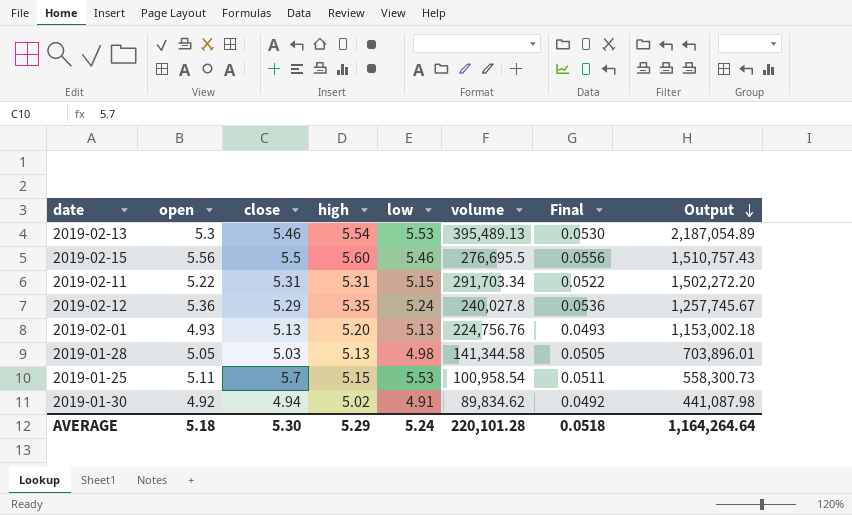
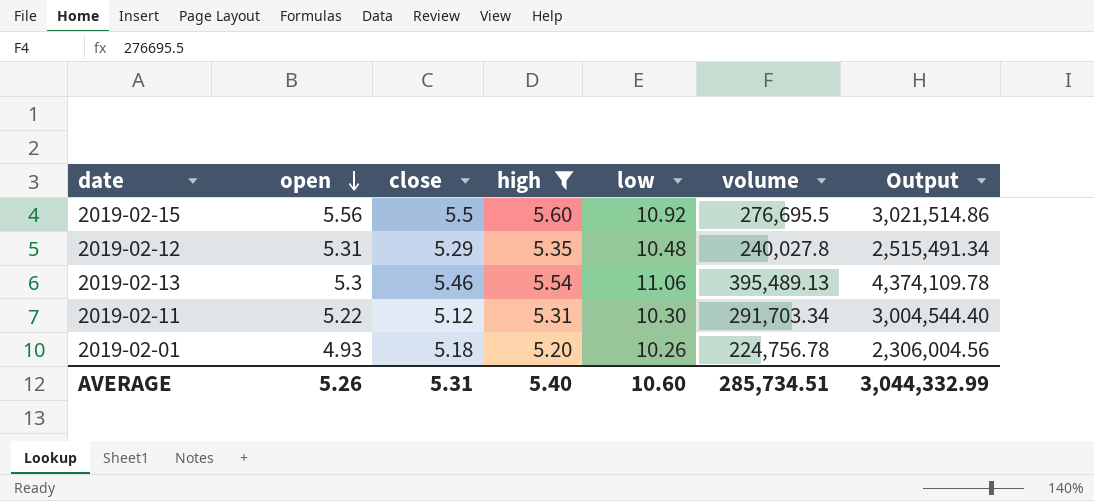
filter: none -> high >= 5.20
row order: Output descending -> open descending
column Final | formula: [open] * 0.01 -> none
2019-02-15 | low: 5.46 -> 10.92
2019-02-15 | Output: 1,510,757.43 -> 3,021,514.86
2019-02-12 | open: 5.36 -> 5.31
2019-02-12 | low: 5.24 -> 10.48
2019-02-12 | Output: 1,257,745.67 -> 2,515,491.34
2019-02-13 | low: 5.53 -> 11.06
2019-02-13 | Output: 2,187,054.89 -> 4,374,109.78
2019-02-11 | close: 5.31 -> 5.12
2019-02-11 | low: 5.15 -> 10.30
2019-02-11 | Output: 1,502,272.20 -> 3,004,544.40
2019-02-01 | close: 5.13 -> 5.18
2019-02-01 | low: 5.13 -> 10.26
2019-02-01 | volume: 224,756.76 -> 224,756.78
2019-02-01 | Output: 1,153,002.18 -> 2,306,004.56
AVERAGE | open: 5.18 -> 5.26
AVERAGE | close: 5.30 -> 5.31
AVERAGE | high: 5.29 -> 5.40
AVERAGE | low: 5.24 -> 10.60
AVERAGE | volume: 220,101.28 -> 285,734.51
AVERAGE | Output: 1,164,264.64 -> 3,044,332.99

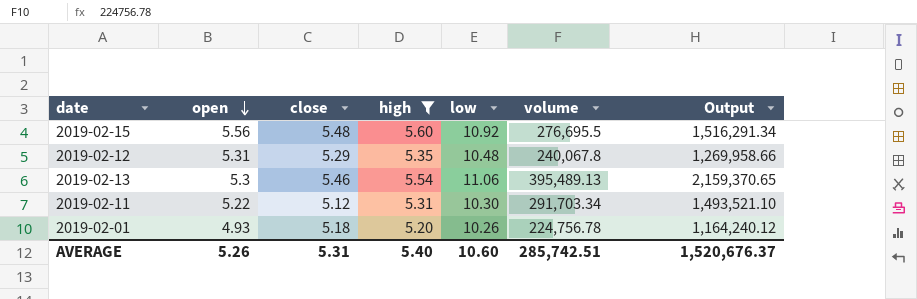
column Output | formula: [low] * [volume] -> [close] * [volume]
2019-02-15 | close: 5.5 -> 5.48
2019-02-12 | volume: 240,027.8 -> 240,067.8
AVERAGE | volume: 285,734.51 -> 285,742.51
AVERAGE | Output: 3,044,332.99 -> 1,520,676.37

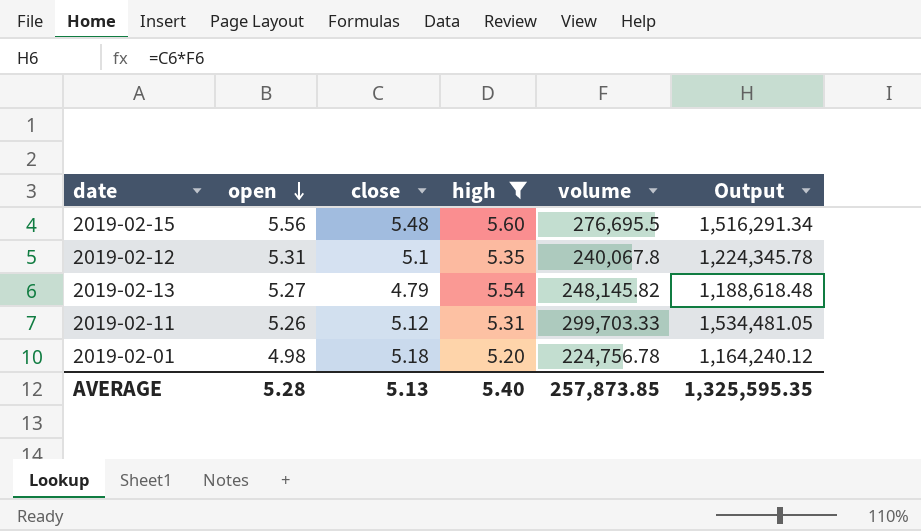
column low | position: 5 -> none
2019-02-12 | close: 5.29 -> 5.1
2019-02-12 | Output: 1,269,958.66 -> 1,224,345.78
2019-02-13 | open: 5.3 -> 5.27
2019-02-13 | close: 5.46 -> 4.79
2019-02-13 | volume: 395,489.13 -> 248,145.82
2019-02-13 | Output: 2,159,370.65 -> 1,188,618.48
2019-02-11 | open: 5.22 -> 5.26
2019-02-11 | volume: 291,703.34 -> 299,703.33
2019-02-11 | Output: 1,493,521.10 -> 1,534,481.05
2019-02-01 | open: 4.93 -> 4.98
AVERAGE | open: 5.26 -> 5.28
AVERAGE | close: 5.31 -> 5.13
AVERAGE | volume: 285,742.51 -> 257,873.85
AVERAGE | Output: 1,520,676.37 -> 1,325,595.35

